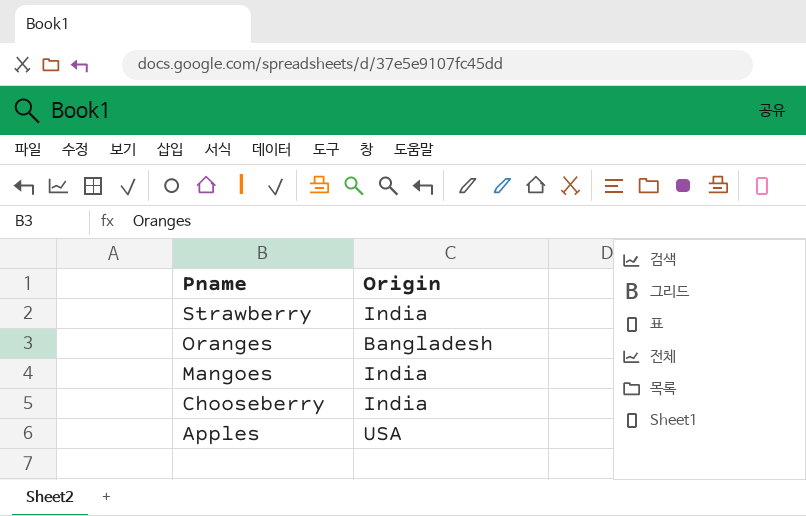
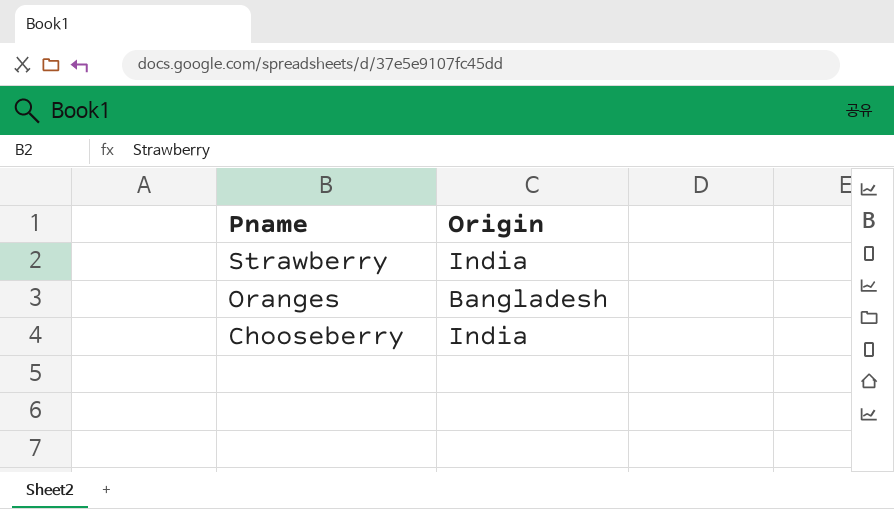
row Mangoes: India -> none
row Apples: USA -> none

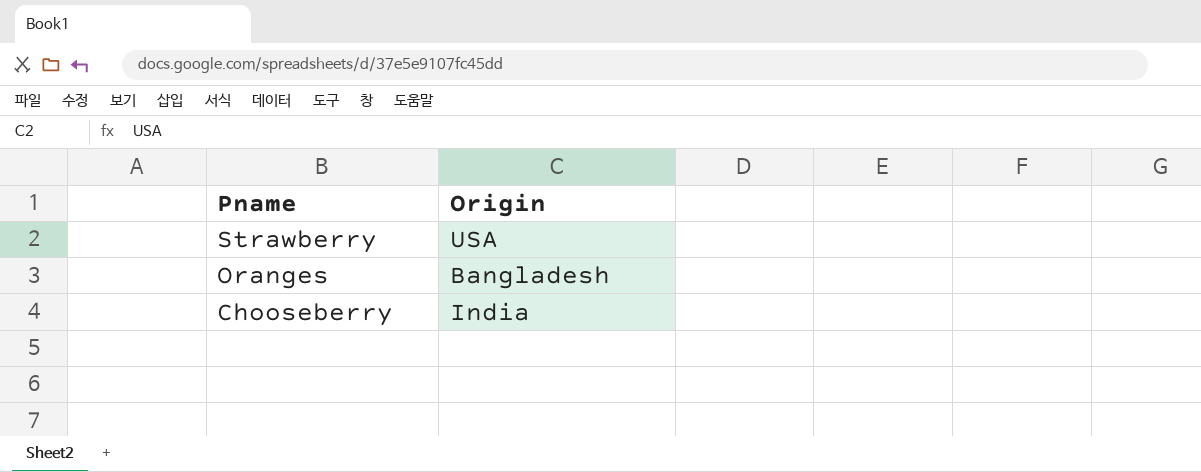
Strawberry | Origin: India -> USA

